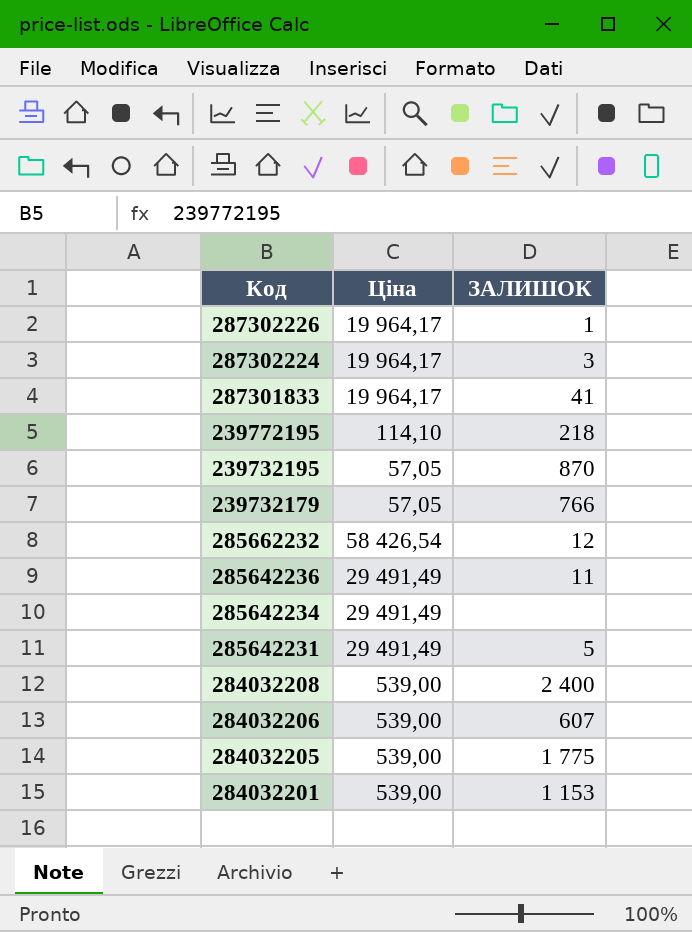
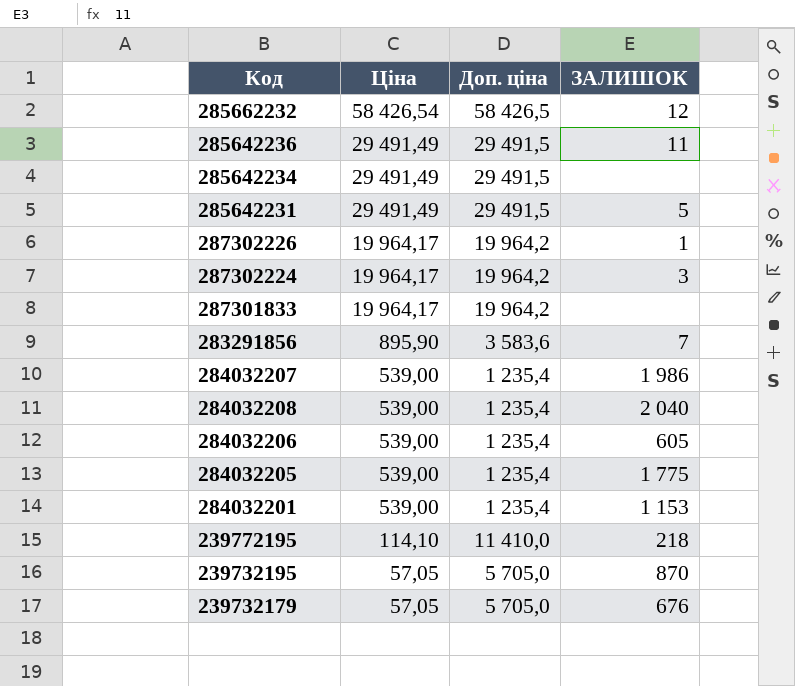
row order: none -> Ціна descending
column Доп. ціна | position: none -> 3
287301833 | ЗАЛИШОК: 41 -> none
row 283291856: none -> 895,90 | 3 583,6 | 7
row 284032207: none -> 539,00 | 1 235,4 | 1 986
284032208 | ЗАЛИШОК: 2 400 -> 2 040
284032206 | ЗАЛИШОК: 607 -> 605
239732179 | ЗАЛИШОК: 766 -> 676

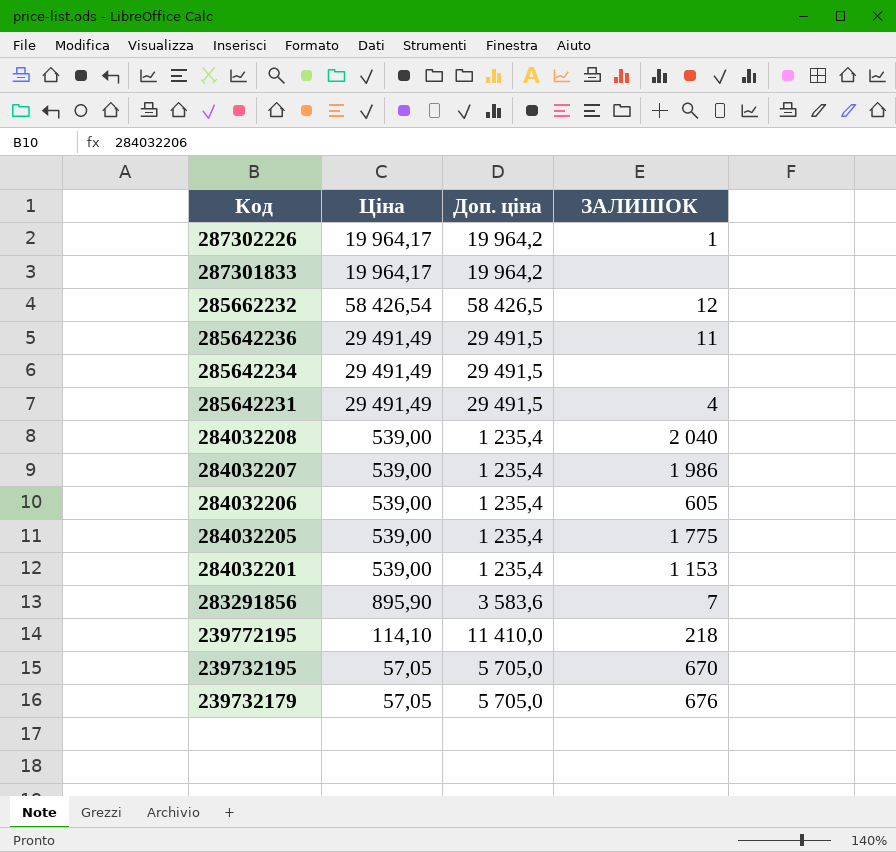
row order: Ціна descending -> Код descending
row 287302224: 19 964,17 | 19 964,2 | 3 -> none
285642231 | ЗАЛИШОК: 5 -> 4
239732195 | ЗАЛИШОК: 870 -> 670

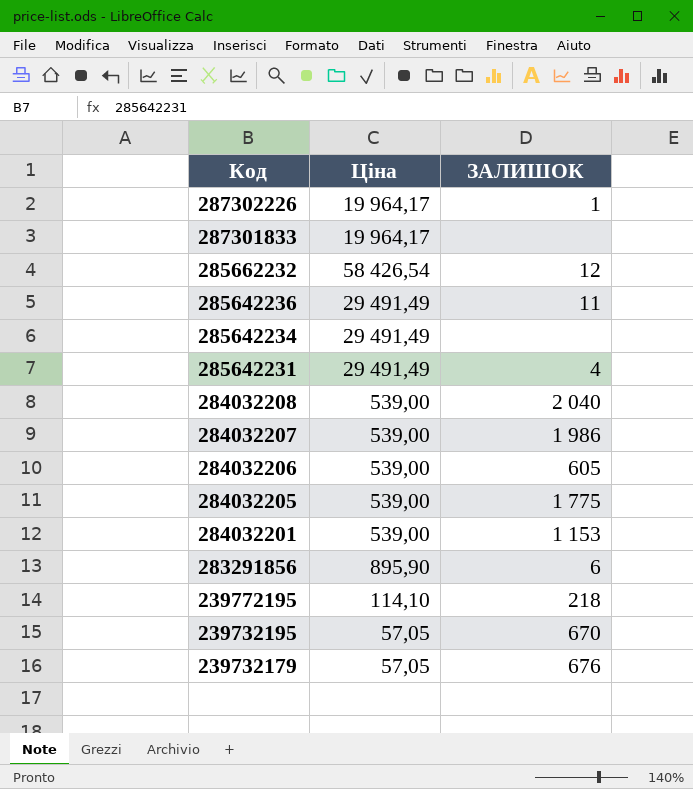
column Доп. ціна | position: 3 -> none
283291856 | ЗАЛИШОК: 7 -> 6

